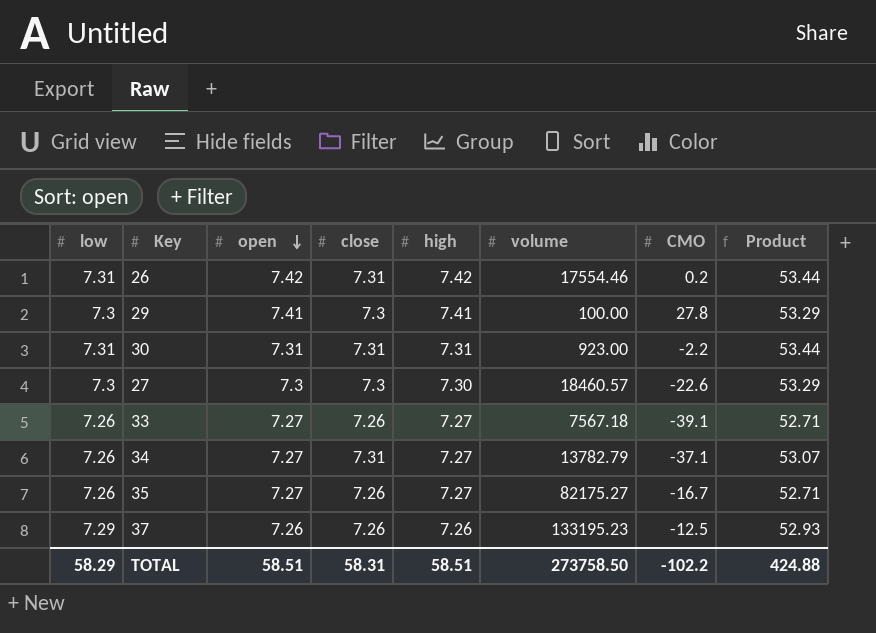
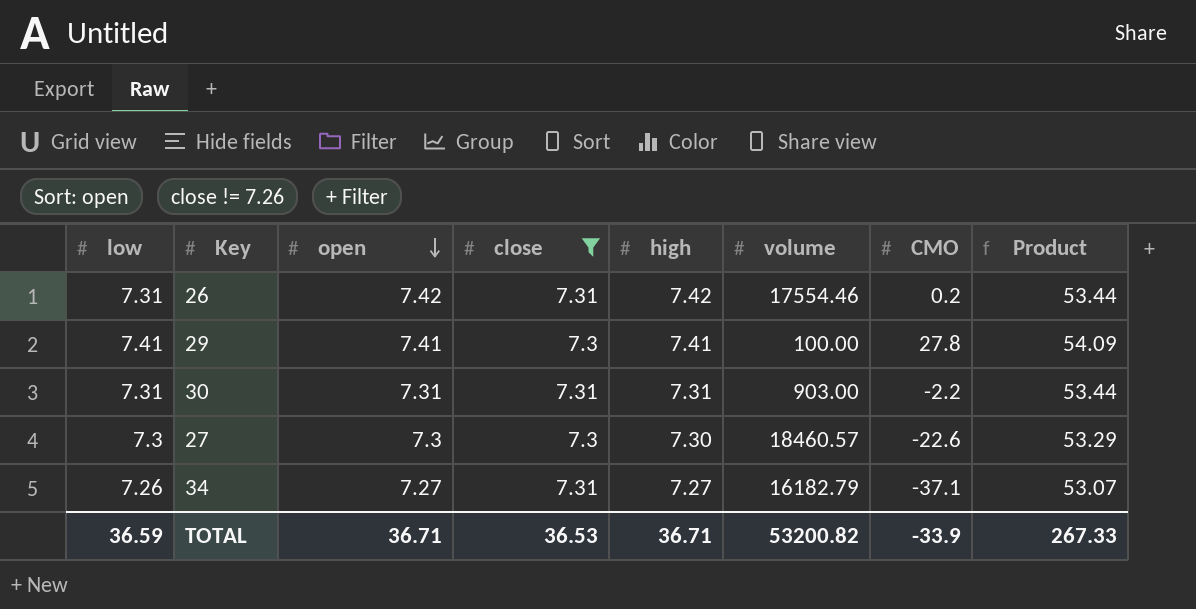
filter: none -> close != 7.26
29 | low: 7.3 -> 7.41
29 | Product: 53.29 -> 54.09
30 | volume: 923.00 -> 903.00
34 | volume: 13782.79 -> 16182.79
TOTAL | low: 58.29 -> 36.59
TOTAL | open: 58.51 -> 36.71
TOTAL | close: 58.31 -> 36.53
TOTAL | high: 58.51 -> 36.71
TOTAL | volume: 273758.50 -> 53200.82
TOTAL | CMO: -102.2 -> -33.9
TOTAL | Product: 424.88 -> 267.33

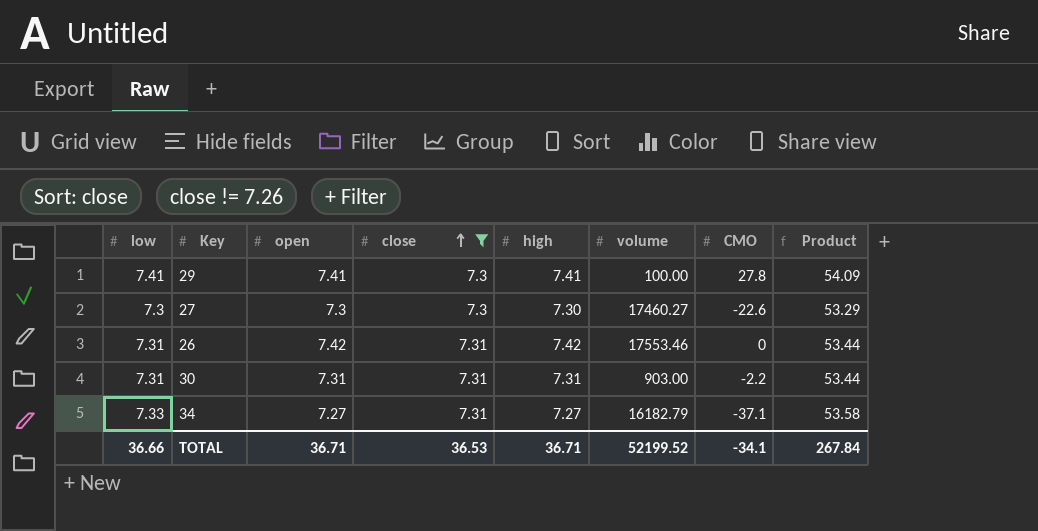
row order: open descending -> close ascending
27 | volume: 18460.57 -> 17460.27
26 | volume: 17554.46 -> 17553.46
26 | CMO: 0.2 -> 0
34 | low: 7.26 -> 7.33
34 | Product: 53.07 -> 53.58
TOTAL | low: 36.59 -> 36.66
TOTAL | volume: 53200.82 -> 52199.52
TOTAL | CMO: -33.9 -> -34.1
TOTAL | Product: 267.33 -> 267.84

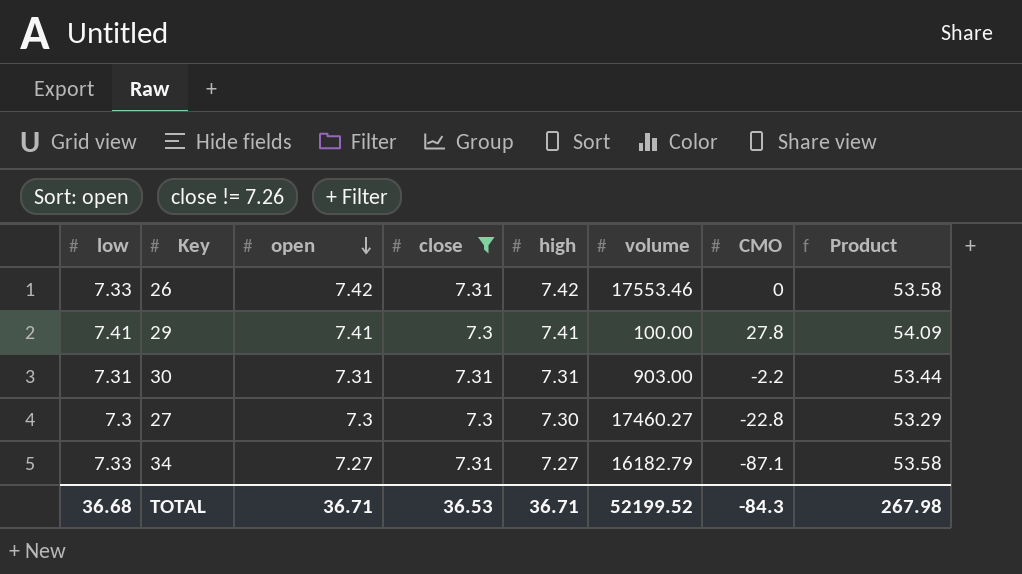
row order: close ascending -> open descending
26 | low: 7.31 -> 7.33
26 | Product: 53.44 -> 53.58
27 | CMO: -22.6 -> -22.8
34 | CMO: -37.1 -> -87.1
TOTAL | low: 36.66 -> 36.68
TOTAL | CMO: -34.1 -> -84.3
TOTAL | Product: 267.84 -> 267.98

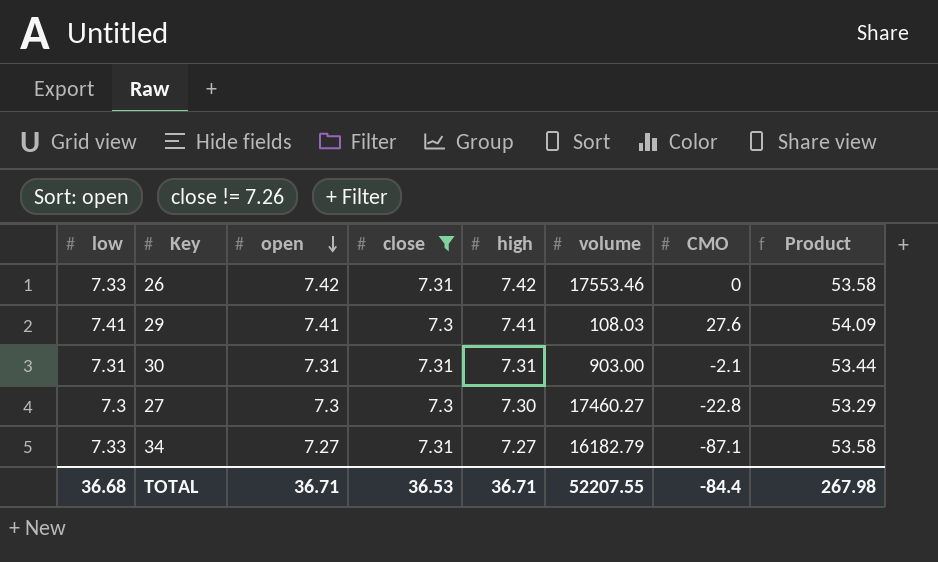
29 | volume: 100.00 -> 108.03
29 | CMO: 27.8 -> 27.6
30 | CMO: -2.2 -> -2.1
TOTAL | volume: 52199.52 -> 52207.55
TOTAL | CMO: -84.3 -> -84.4

